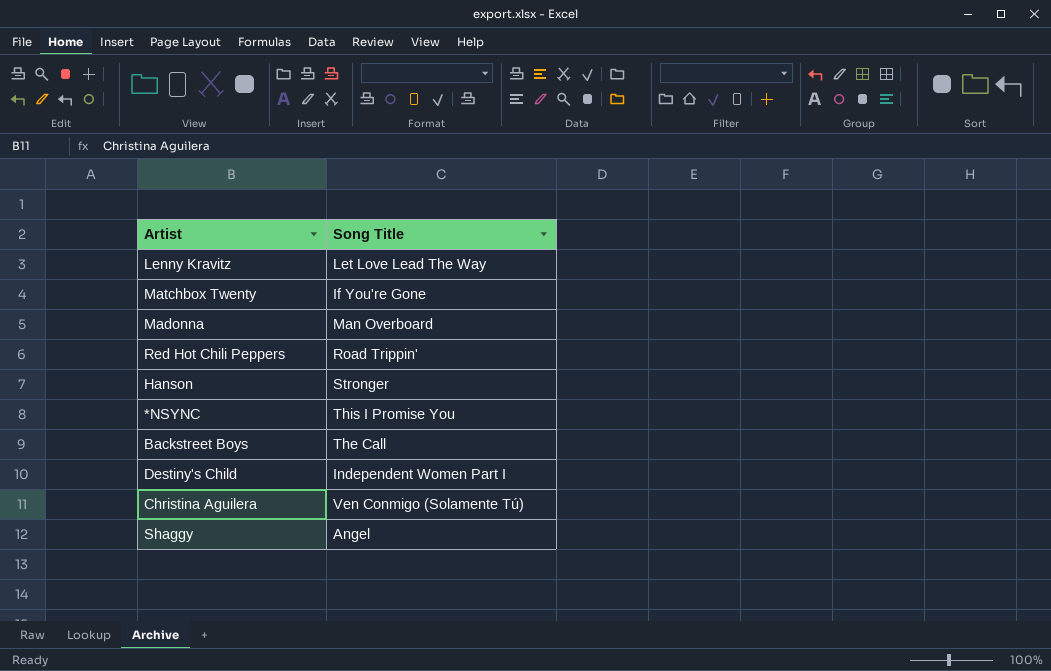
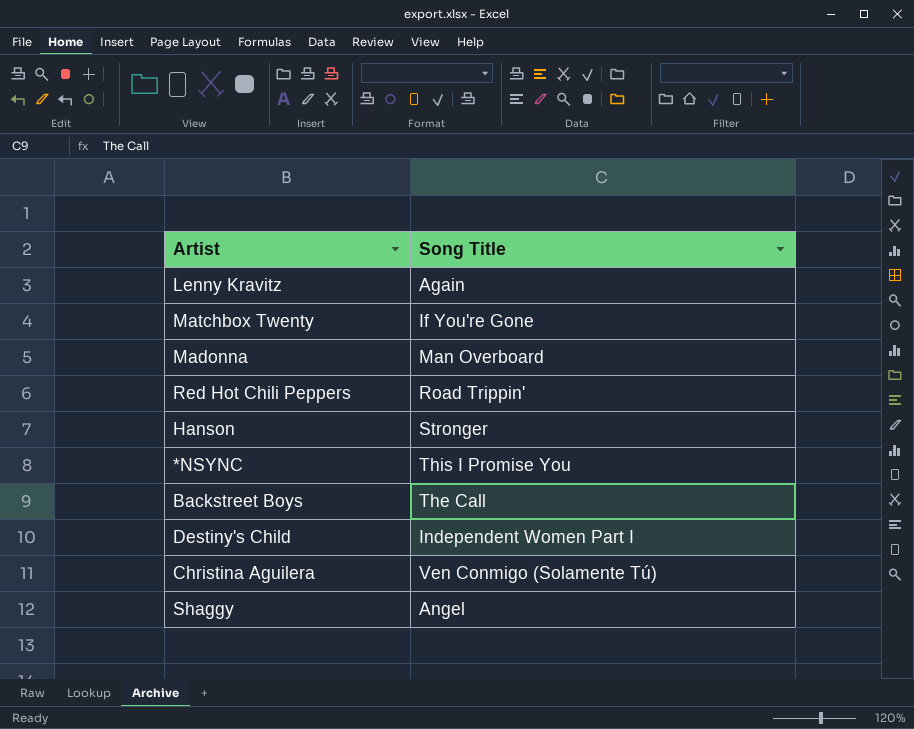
Lenny Kravitz | Song Title: Let Love Lead The Way -> Again

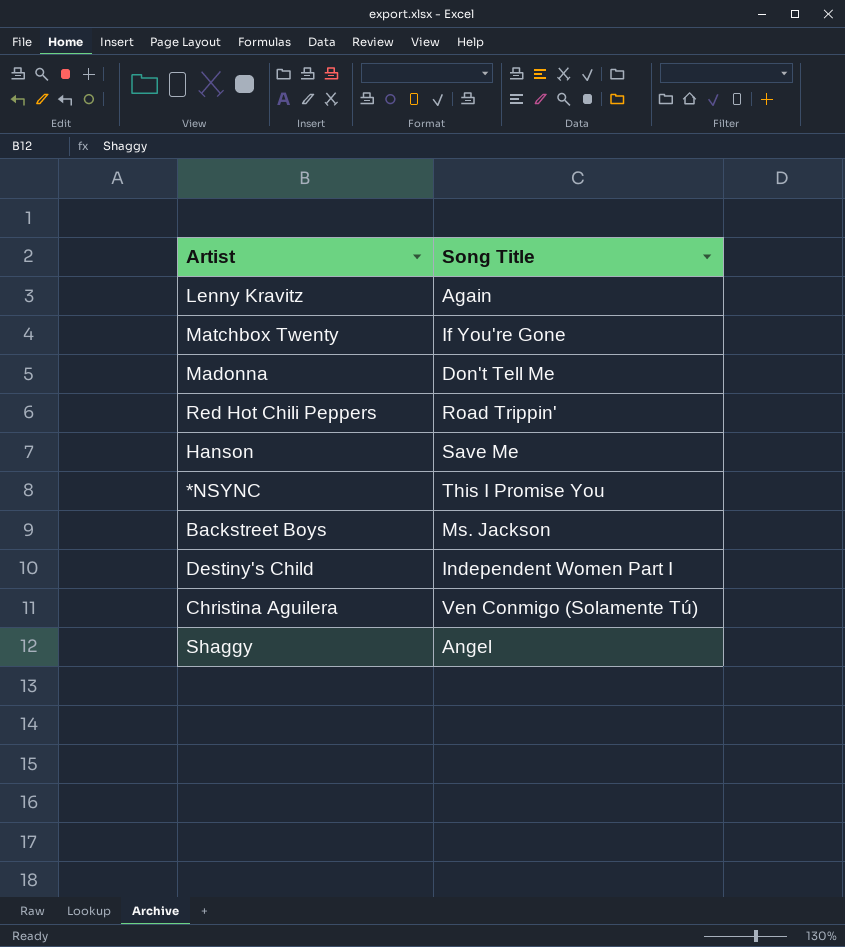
Madonna | Song Title: Man Overboard -> Don't Tell Me
Hanson | Song Title: Stronger -> Save Me
Backstreet Boys | Song Title: The Call -> Ms. Jackson

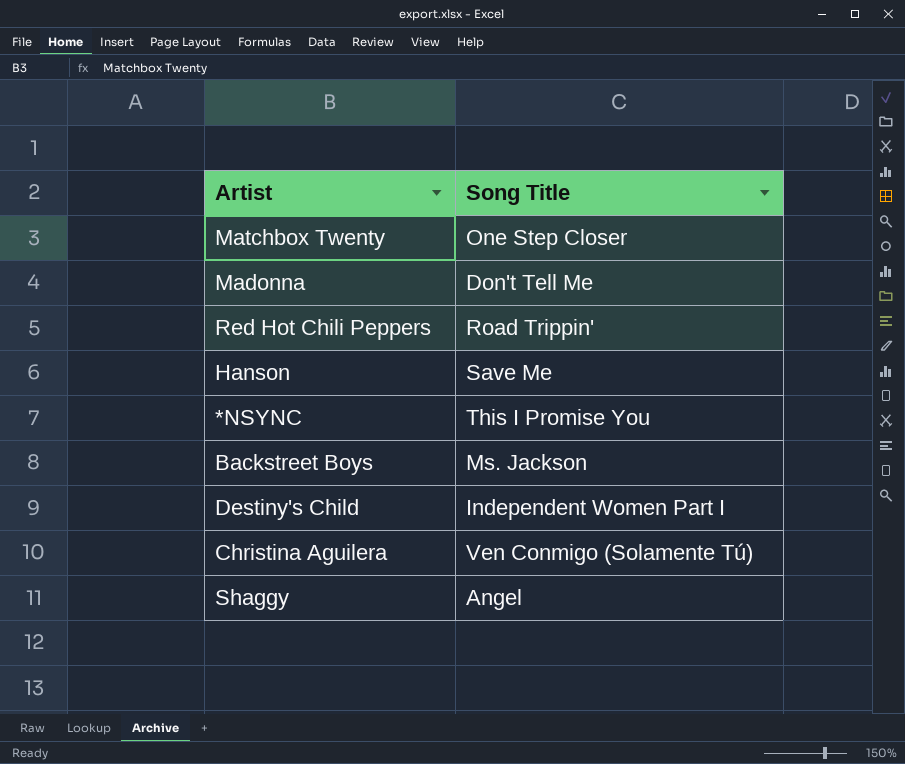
row Lenny Kravitz: Again -> none
Matchbox Twenty | Song Title: If You're Gone -> One Step Closer

